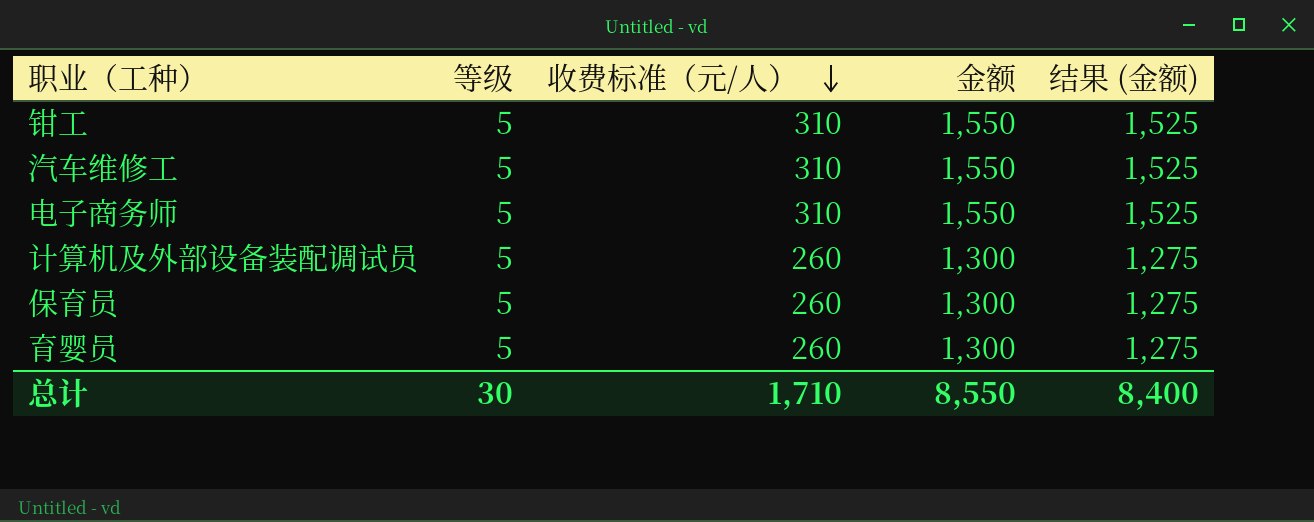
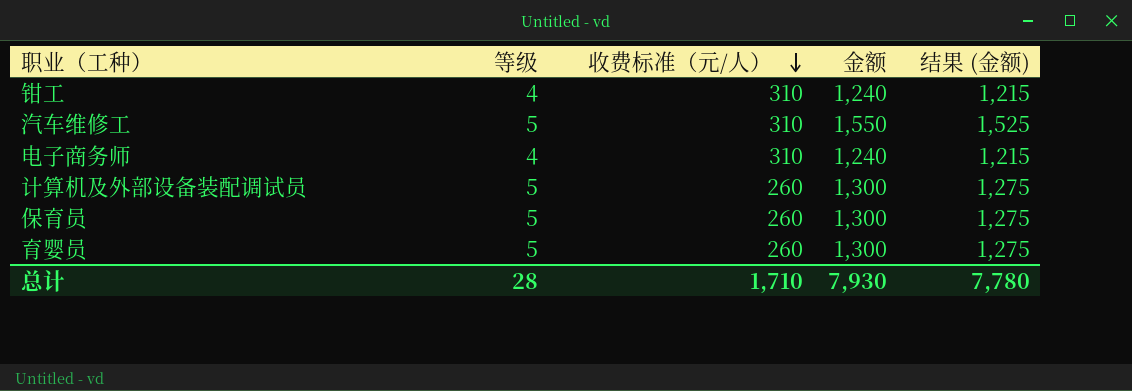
钳工 | 等级: 5 -> 4
钳工 | 金额: 1,550 -> 1,240
钳工 | 结果 (金额): 1,525 -> 1,215
电子商务师 | 等级: 5 -> 4
电子商务师 | 金额: 1,550 -> 1,240
电子商务师 | 结果 (金额): 1,525 -> 1,215
总计 | 等级: 30 -> 28
总计 | 金额: 8,550 -> 7,930
总计 | 结果 (金额): 8,400 -> 7,780

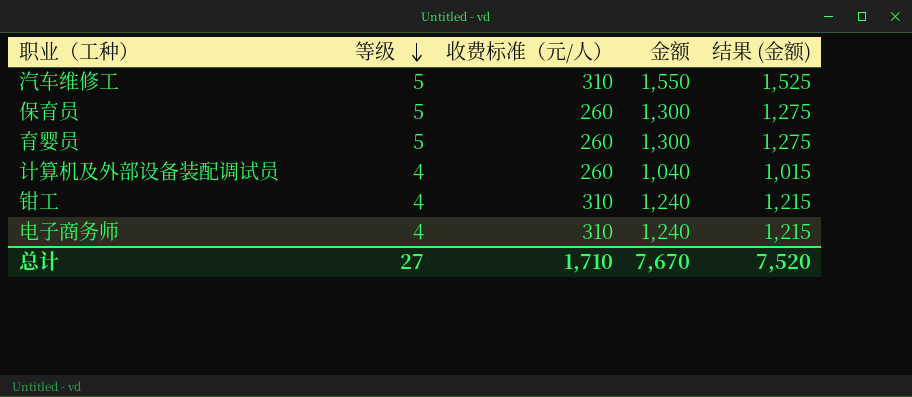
row order: 收费标准（元/人） descending -> 等级 descending
计算机及外部设备装配调试员 | 等级: 5 -> 4
计算机及外部设备装配调试员 | 金额: 1,300 -> 1,040
计算机及外部设备装配调试员 | 结果 (金额): 1,275 -> 1,015
总计 | 等级: 28 -> 27
总计 | 金额: 7,930 -> 7,670
总计 | 结果 (金额): 7,780 -> 7,520

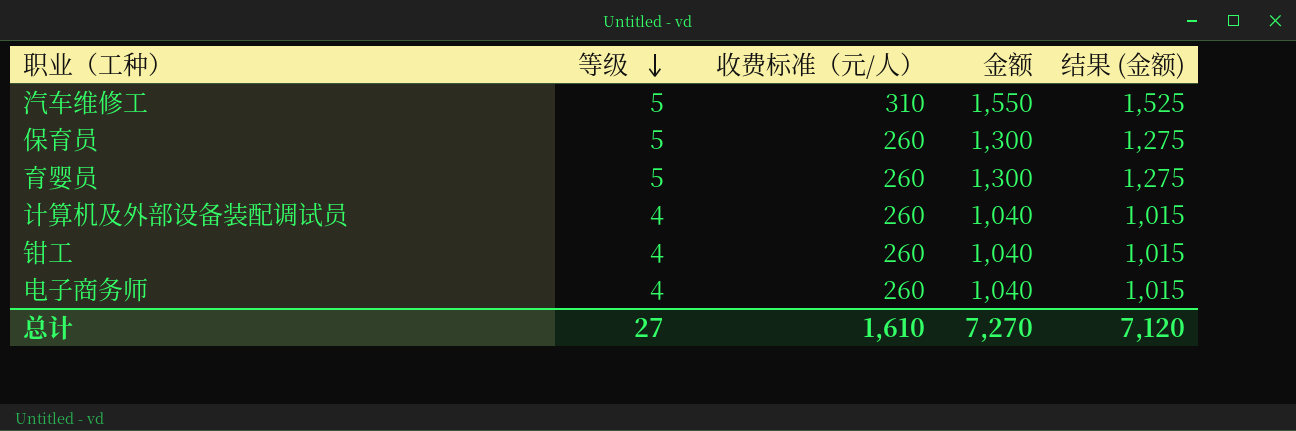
钳工 | 收费标准（元/人）: 310 -> 260
钳工 | 金额: 1,240 -> 1,040
钳工 | 结果 (金额): 1,215 -> 1,015
电子商务师 | 收费标准（元/人）: 310 -> 260
电子商务师 | 金额: 1,240 -> 1,040
电子商务师 | 结果 (金额): 1,215 -> 1,015
总计 | 收费标准（元/人）: 1,710 -> 1,610
总计 | 金额: 7,670 -> 7,270
总计 | 结果 (金额): 7,520 -> 7,120

